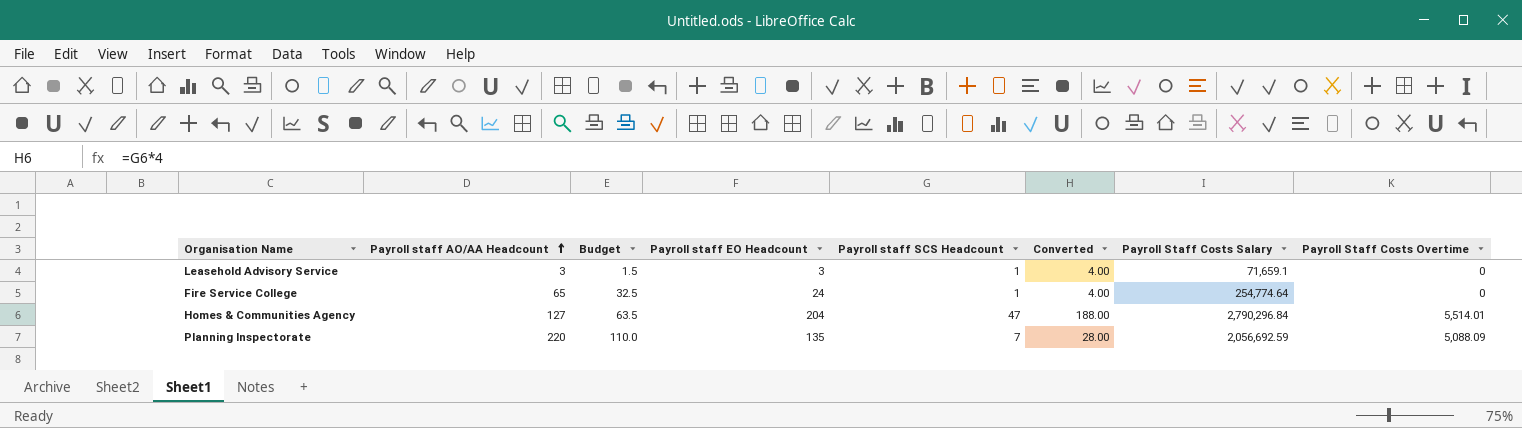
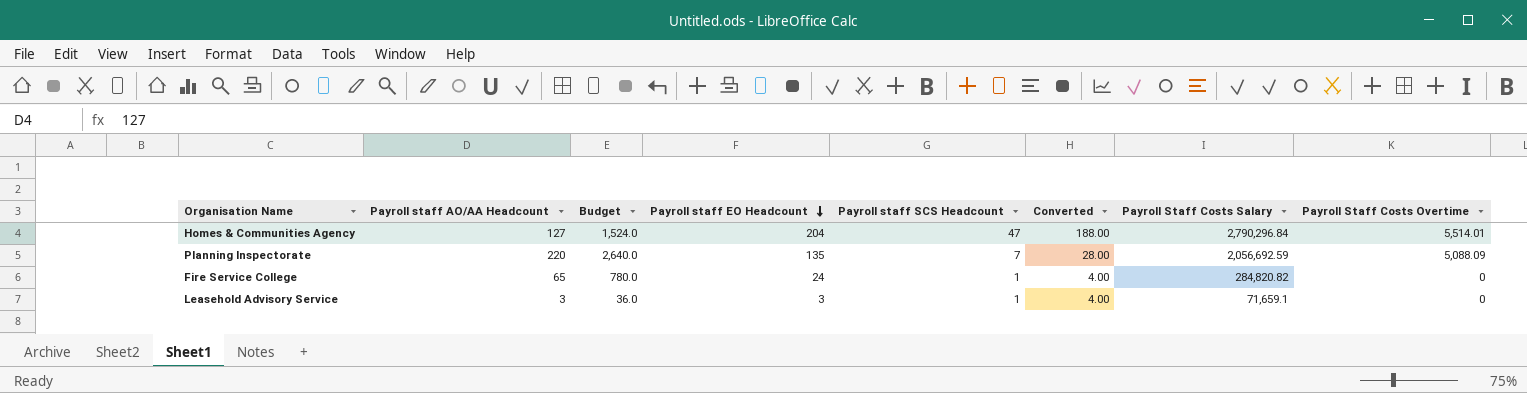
row order: Payroll staff AO/AA Headcount ascending -> Payroll staff EO Headcount descending
column Budget | formula: [Payroll staff AO/AA Headcount] * 0.5 -> [Payroll staff AO/AA Headcount] * 12
Fire Service College | Payroll Staff Costs Salary: 254,774.64 -> 284,820.82

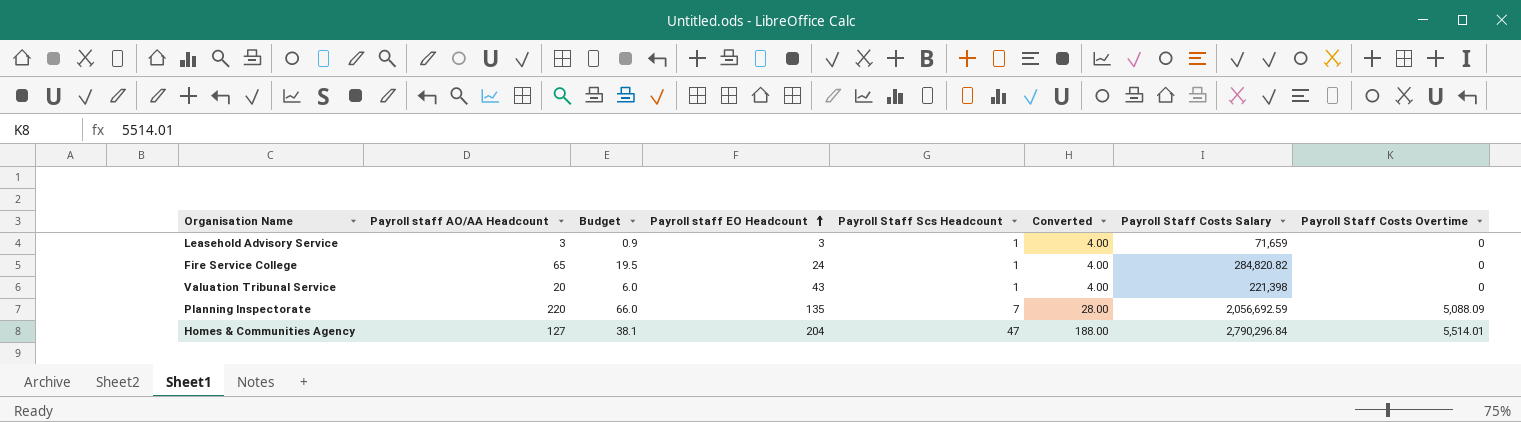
row order: Payroll staff EO Headcount descending -> Payroll staff EO Headcount ascending
column Budget | formula: [Payroll staff AO/AA Headcount] * 12 -> [Payroll staff AO/AA Headcount] * 0.3
column name: Payroll staff SCS Headcount -> Payroll Staff Scs Headcount
Leasehold Advisory Service | Payroll Staff Costs Salary: 71,659.1 -> 71,659
row Valuation Tribunal Service: none -> 20 | 6.0 | 43 | 1 | 4.00 | 221,398 | 0

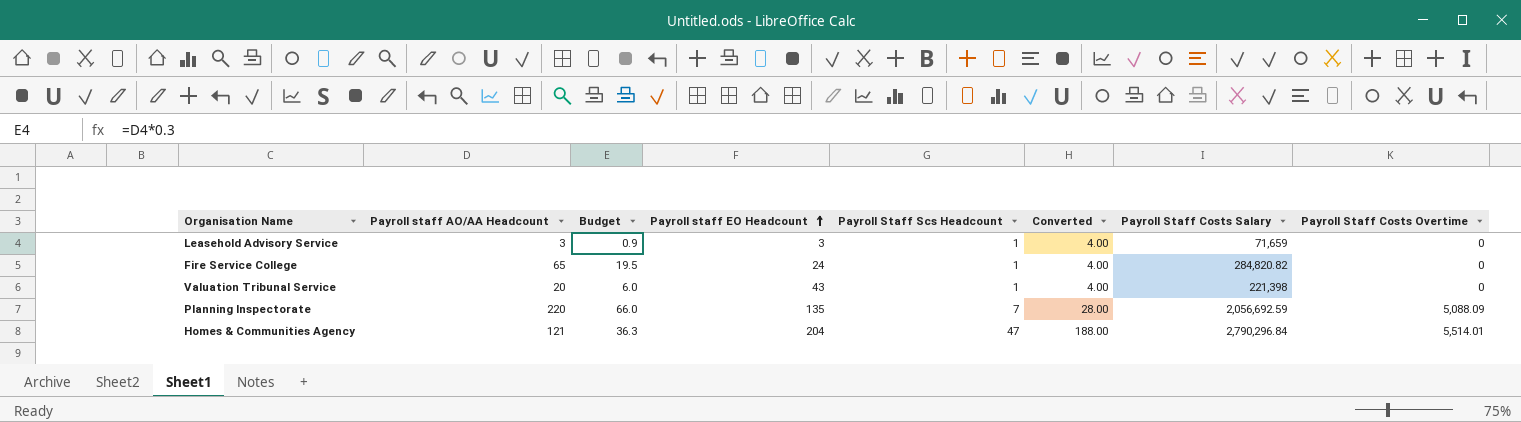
Homes & Communities Agency | Payroll staff AO/AA Headcount: 127 -> 121
Homes & Communities Agency | Budget: 38.1 -> 36.3

